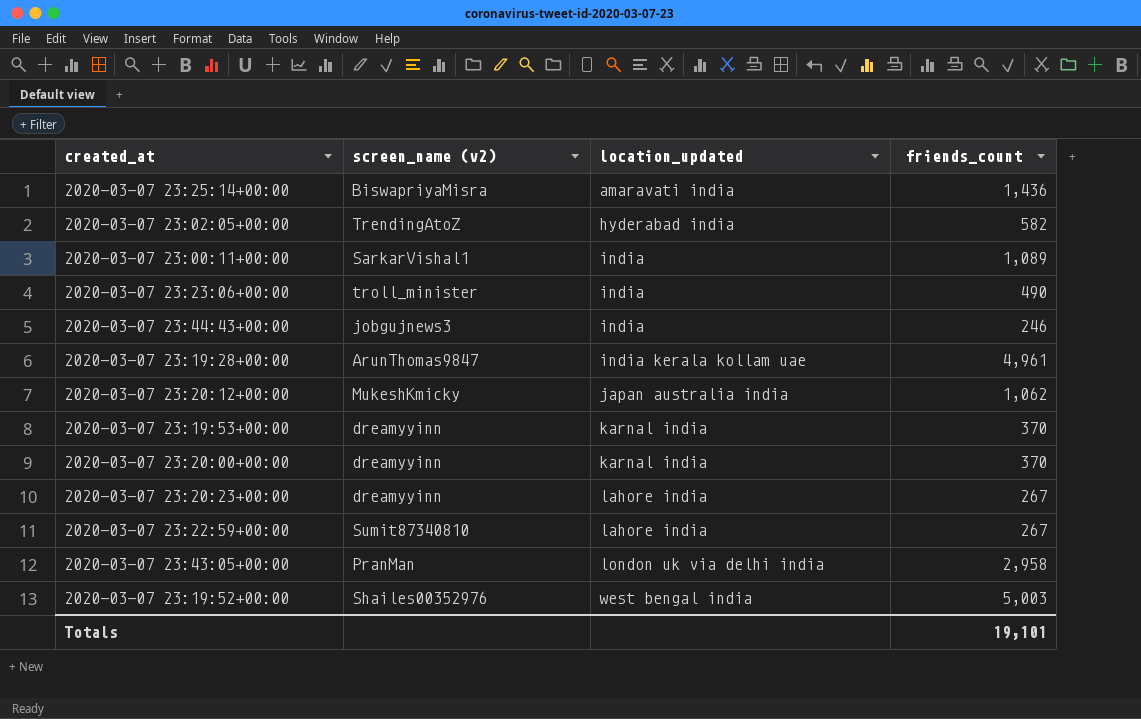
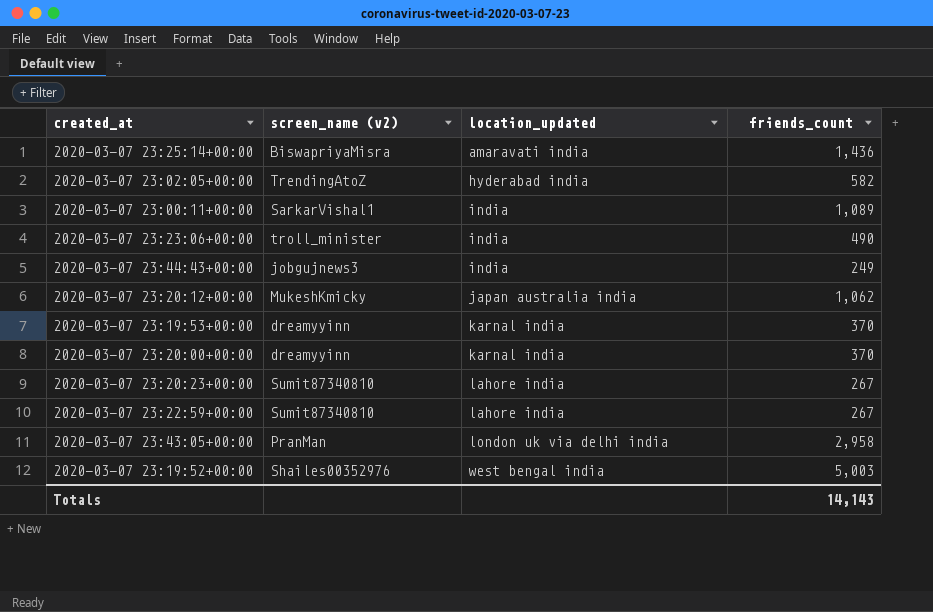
row 2020-03-07 23:19:28+00:00: ArunThomas9847 | india kerala kollam uae | 4,961 -> none
2020-03-07 23:44:43+00:00 | friends_count: 246 -> 249
2020-03-07 23:20:23+00:00 | screen_name (v2): dreamyyinn -> Sumit87340810
Totals | friends_count: 19,101 -> 14,143

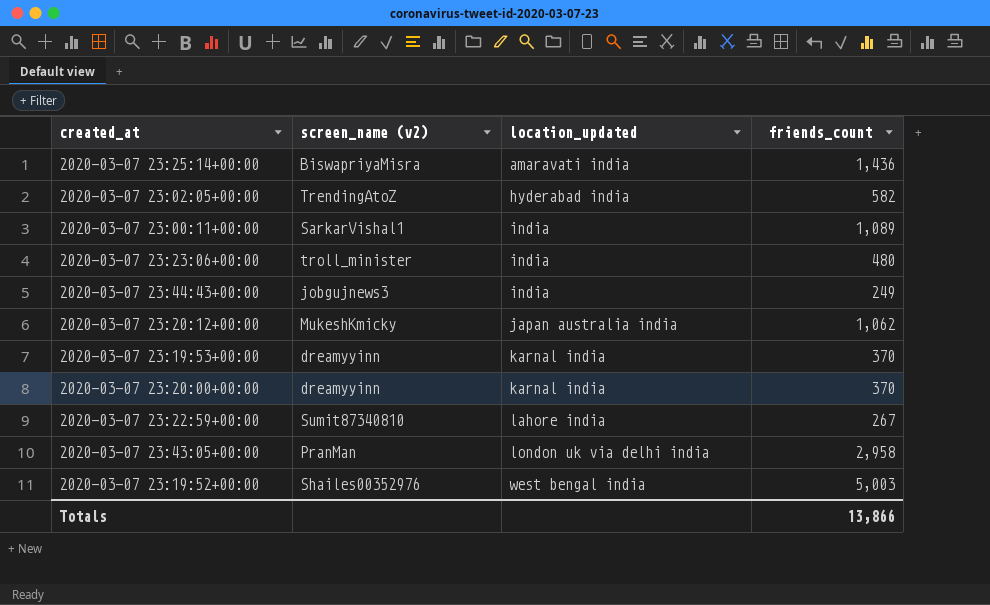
row 2020-03-07 23:20:23+00:00: Sumit87340810 | lahore india | 267 -> none
2020-03-07 23:23:06+00:00 | friends_count: 490 -> 480
Totals | friends_count: 14,143 -> 13,866

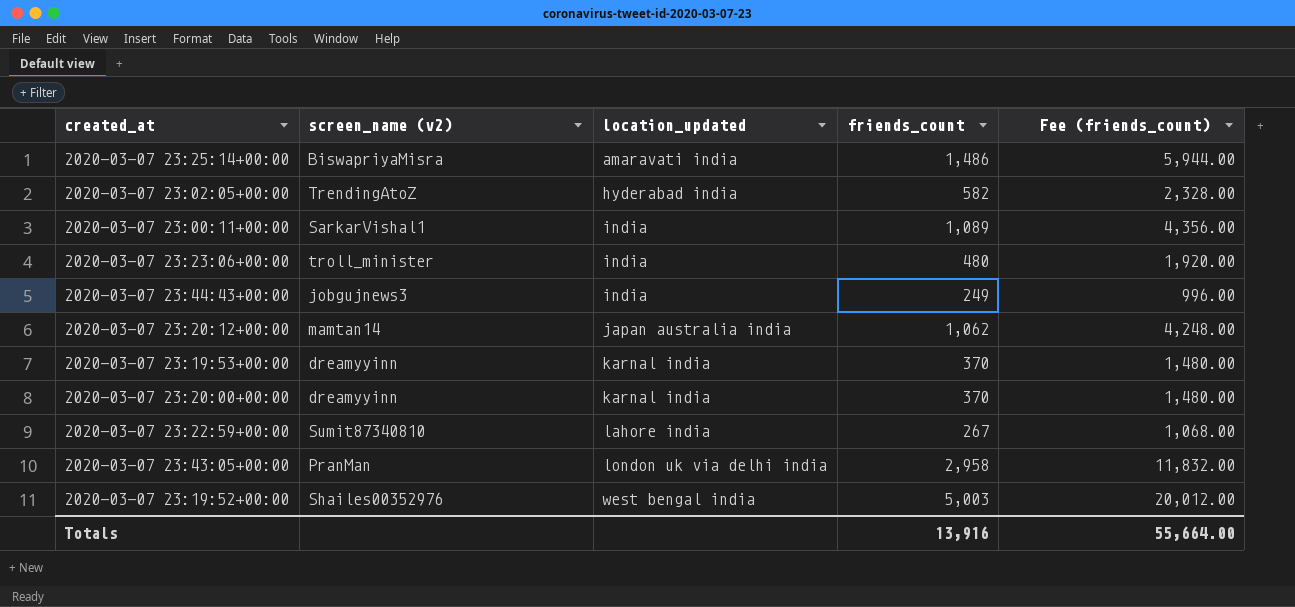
column Fee (friends_count) | formula: none -> [friends_count] * 4
2020-03-07 23:25:14+00:00 | friends_count: 1,436 -> 1,486
2020-03-07 23:20:12+00:00 | screen_name (v2): MukeshKmicky -> mamtan14
Totals | friends_count: 13,866 -> 13,916

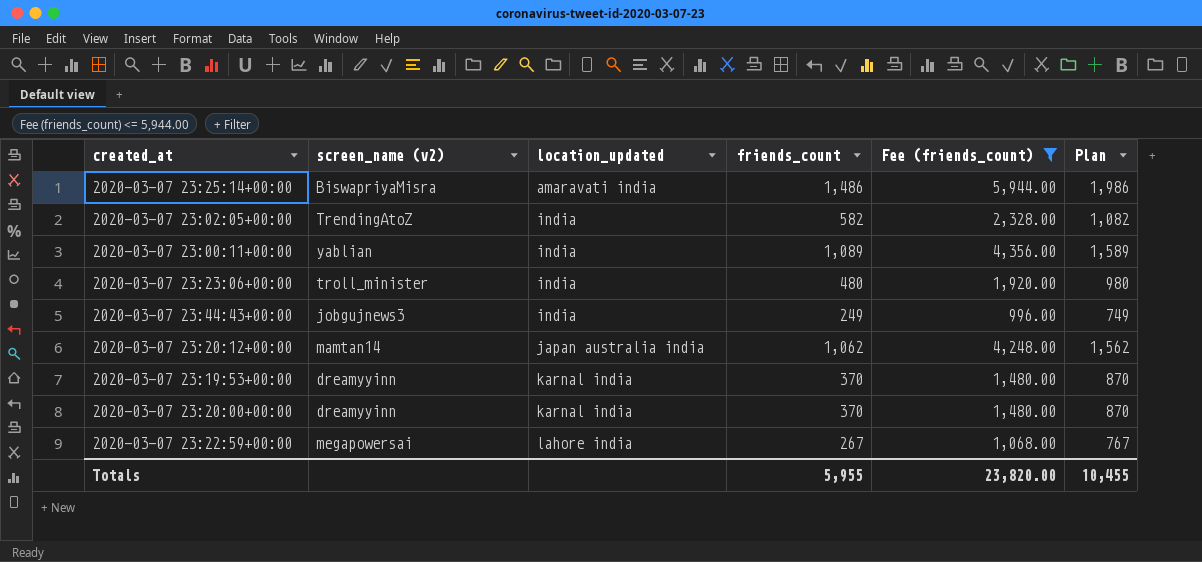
filter: none -> Fee (friends_count) <= 5,944.00
column Plan | formula: none -> [friends_count] + 500
2020-03-07 23:02:05+00:00 | location_updated: hyderabad india -> india
2020-03-07 23:00:11+00:00 | screen_name (v2): SarkarVishal1 -> yablian
2020-03-07 23:22:59+00:00 | screen_name (v2): Sumit87340810 -> megapowersai
Totals | friends_count: 13,916 -> 5,955
Totals | Fee (friends_count): 55,664.00 -> 23,820.00

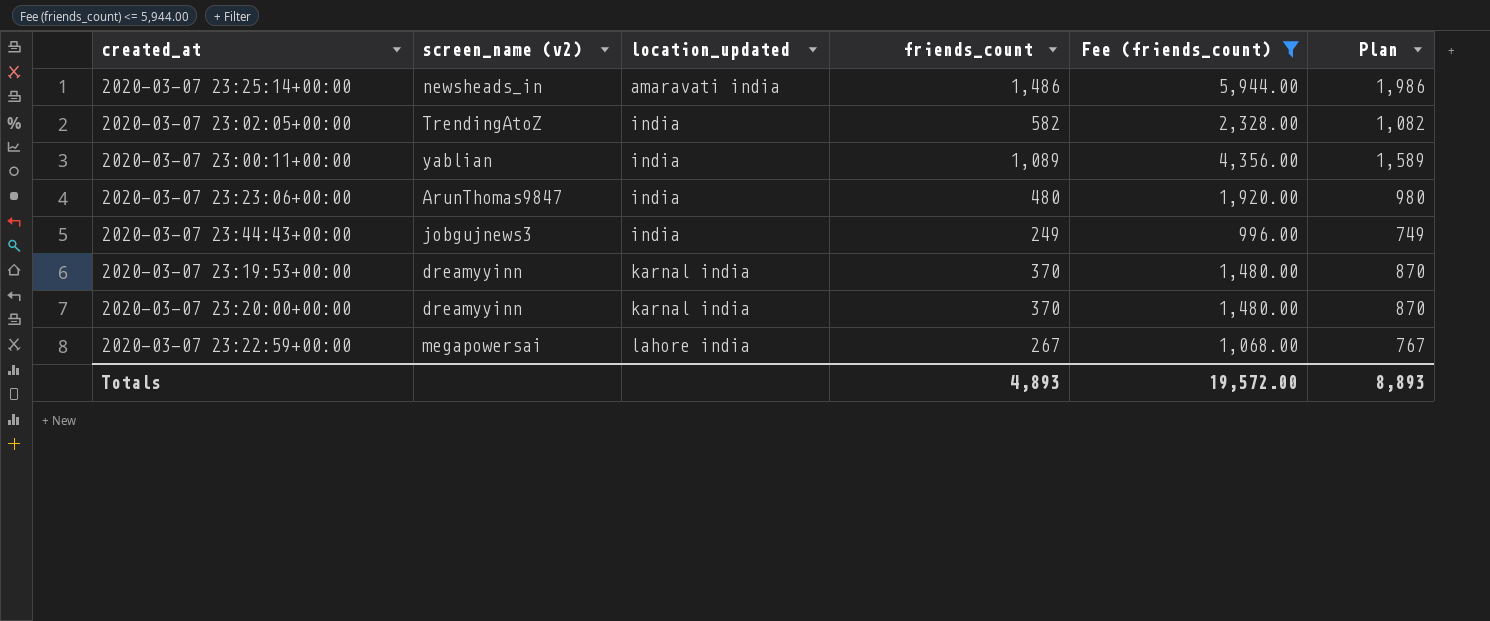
row 2020-03-07 23:20:12+00:00: mamtan14 | japan australia india | 1,062 | 4,248.00 | 1,562 -> none
2020-03-07 23:25:14+00:00 | screen_name (v2): BiswapriyaMisra -> newsheads_in
2020-03-07 23:23:06+00:00 | screen_name (v2): troll_minister -> ArunThomas9847
Totals | friends_count: 5,955 -> 4,893
Totals | Fee (friends_count): 23,820.00 -> 19,572.00
Totals | Plan: 10,455 -> 8,893

